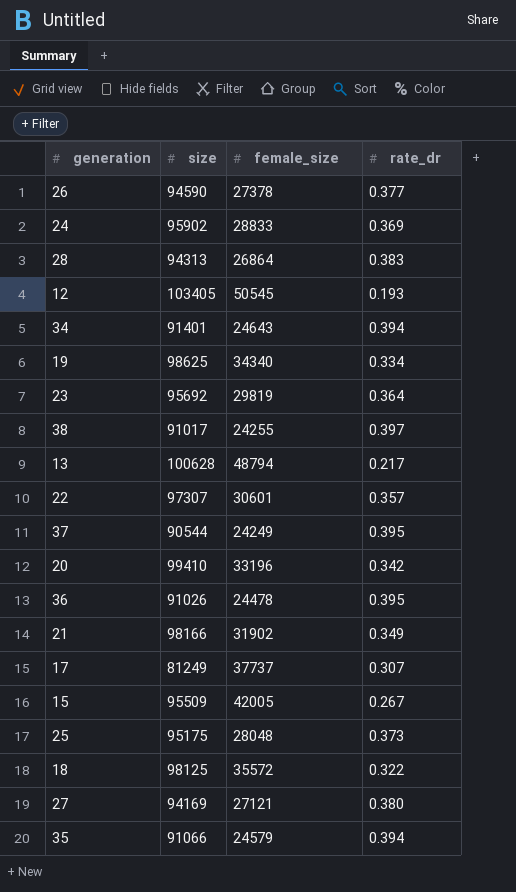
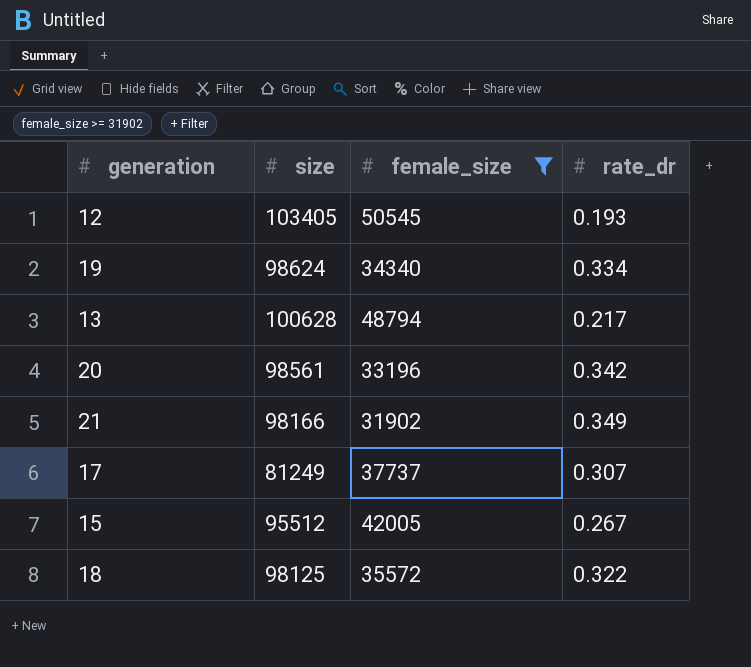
filter: none -> female_size >= 31902
19 | size: 98625 -> 98624
20 | size: 99410 -> 98561
15 | size: 95509 -> 95512

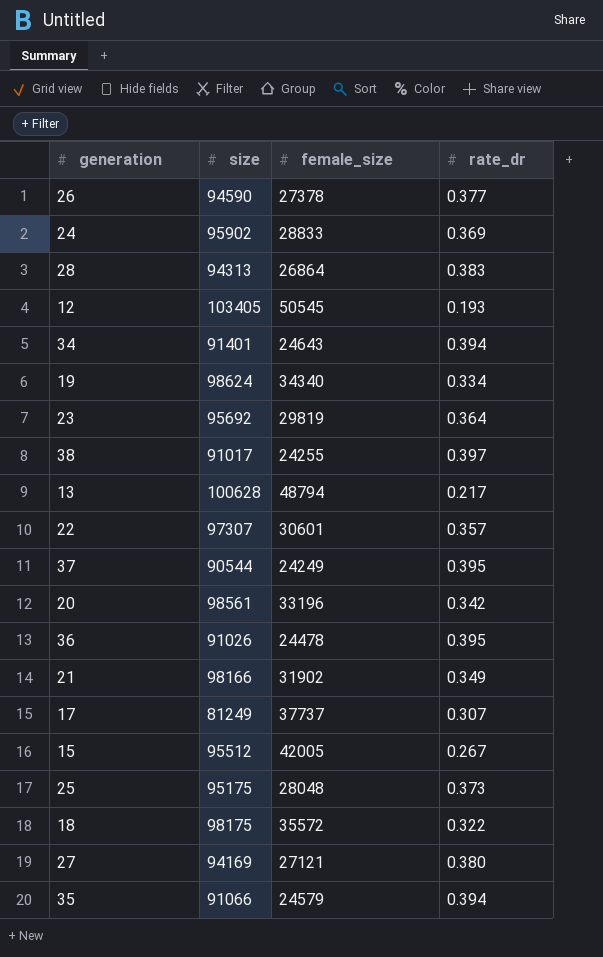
filter: female_size >= 31902 -> none
18 | size: 98125 -> 98175

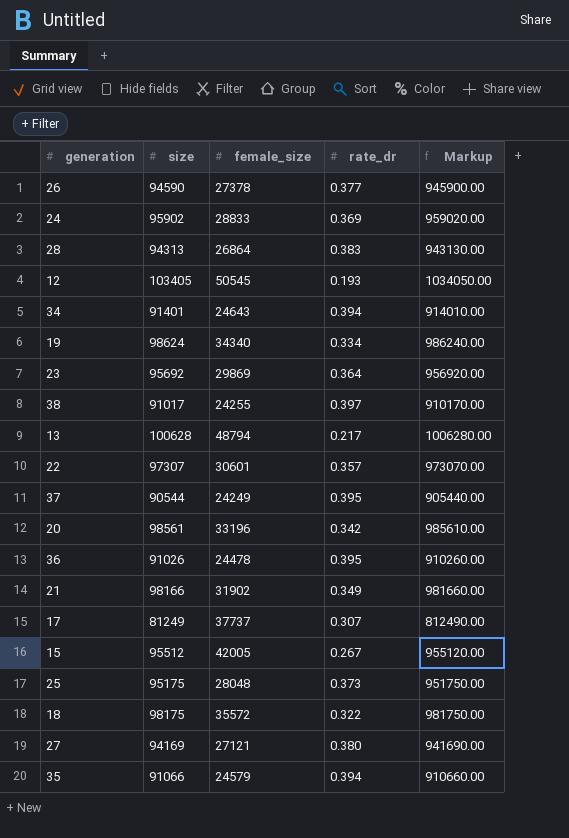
column Markup | formula: none -> [size] * 10
23 | female_size: 29819 -> 29869

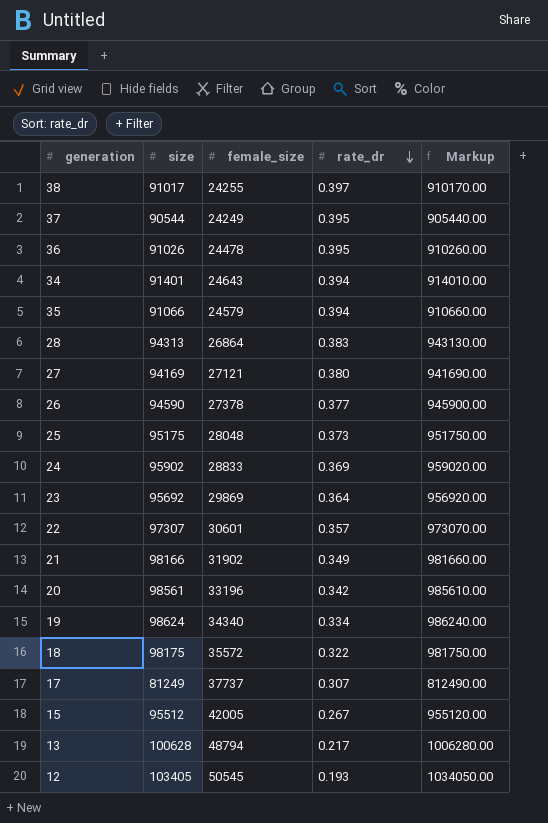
row order: none -> rate_dr descending

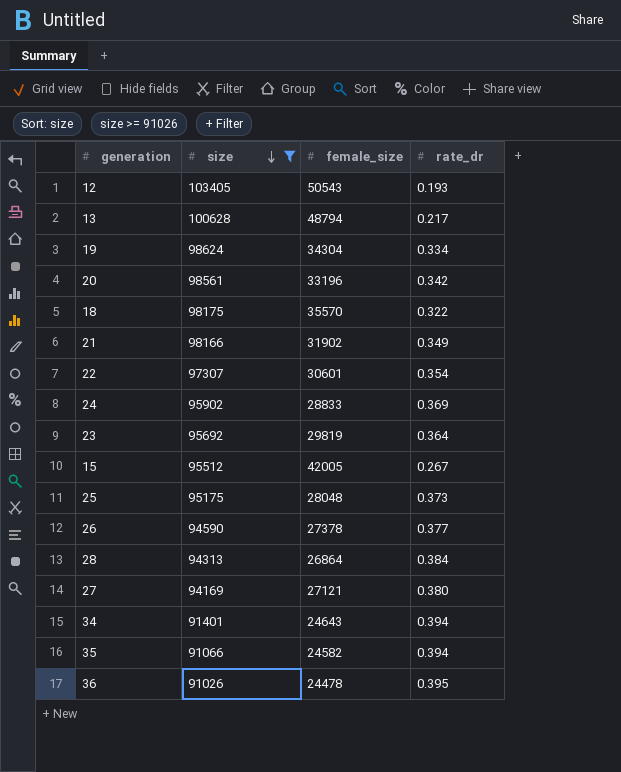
filter: none -> size >= 91026
row order: rate_dr descending -> size descending
column Markup | formula: [size] * 10 -> none
12 | female_size: 50545 -> 50543
19 | female_size: 34340 -> 34304
18 | female_size: 35572 -> 35570
22 | rate_dr: 0.357 -> 0.354
23 | female_size: 29869 -> 29819
28 | rate_dr: 0.383 -> 0.384
35 | female_size: 24579 -> 24582

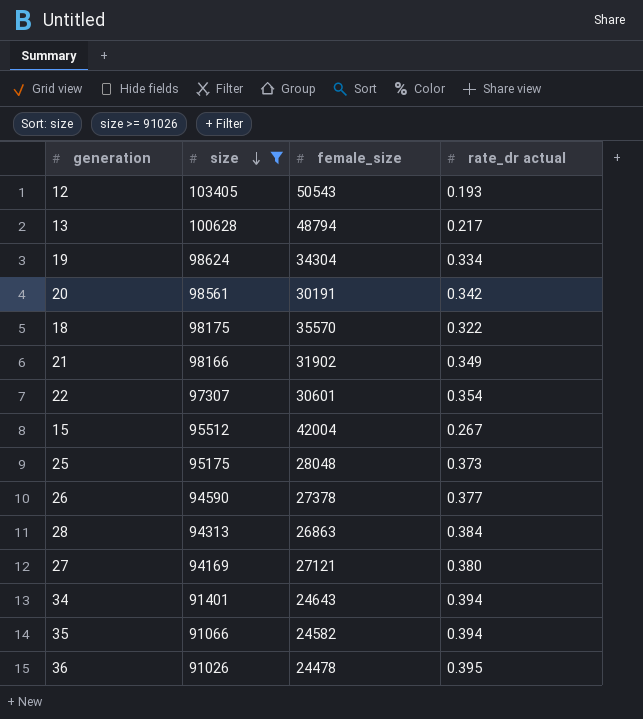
column name: rate_dr -> rate_dr actual
row 24: 95902 | 28833 | 0.369 -> none
row 23: 95692 | 29819 | 0.364 -> none
20 | female_size: 33196 -> 30191
15 | female_size: 42005 -> 42004
28 | female_size: 26864 -> 26863

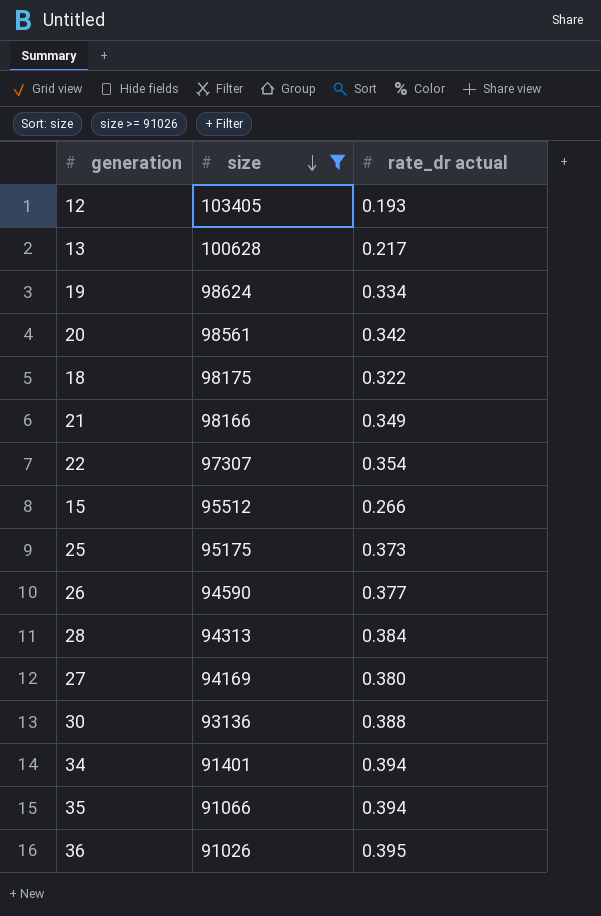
column female_size | position: 3 -> none
15 | rate_dr actual: 0.267 -> 0.266
row 30: none -> 93136 | 0.388

